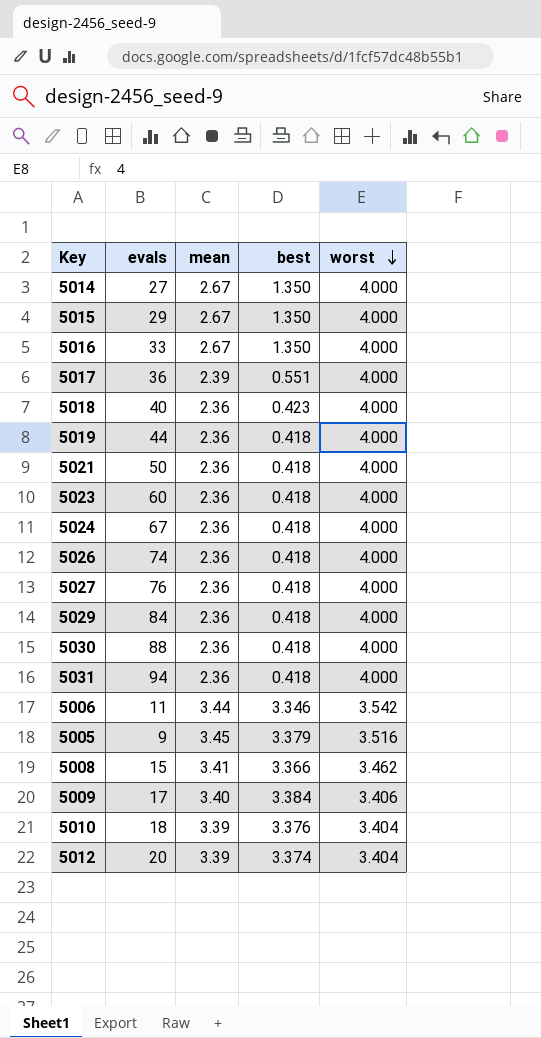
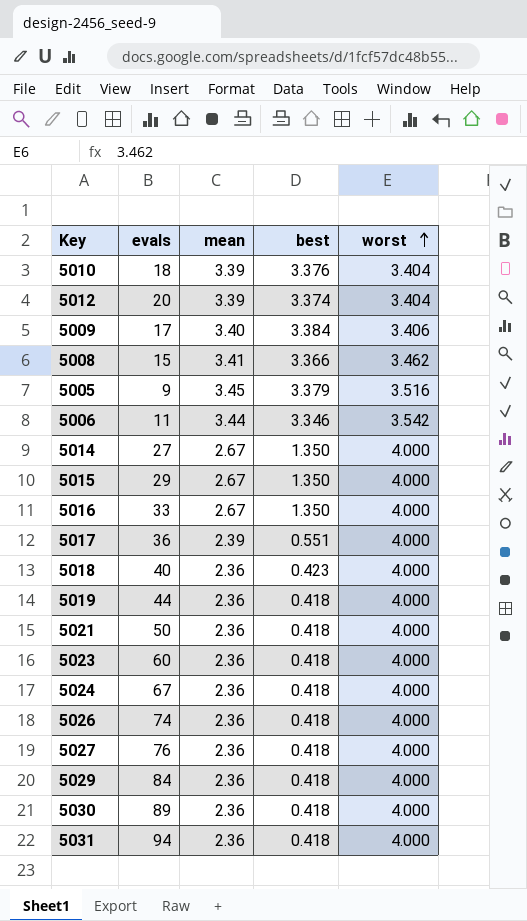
row order: worst descending -> worst ascending
5030 | evals: 88 -> 89

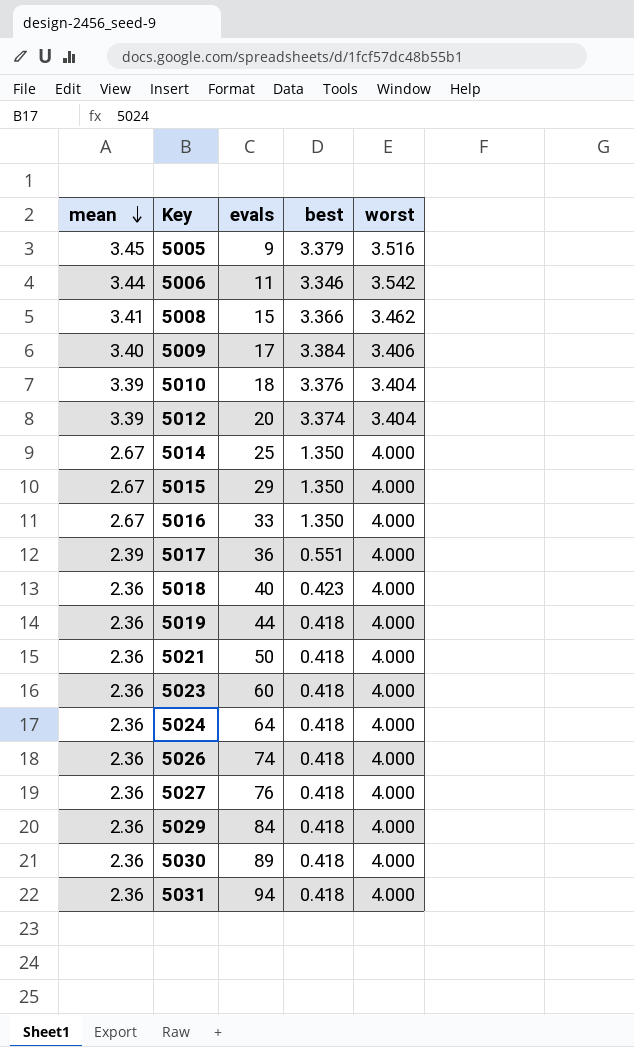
row order: worst ascending -> mean descending
column mean | position: 3 -> 1
5014 | evals: 27 -> 25
5024 | evals: 67 -> 64

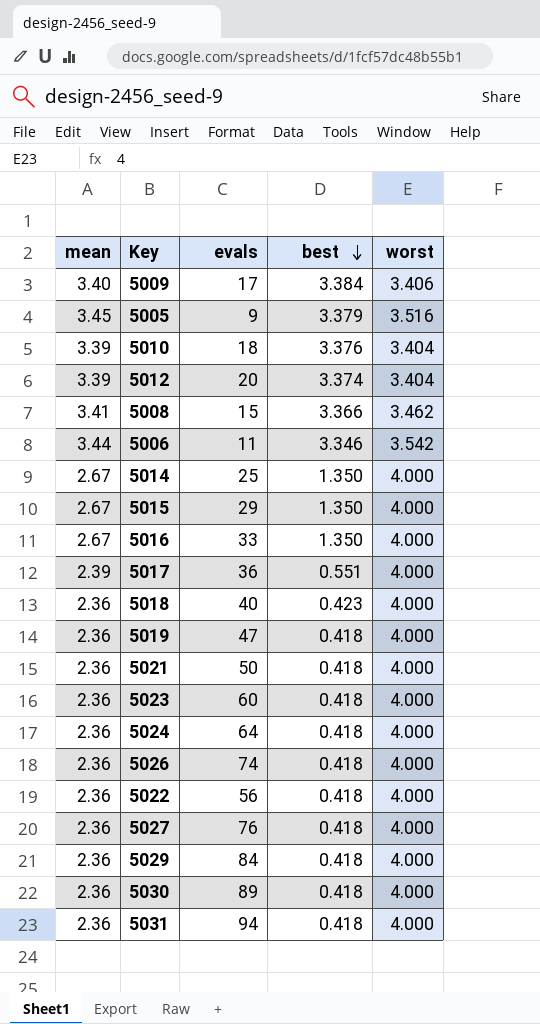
row order: mean descending -> best descending
5019 | evals: 44 -> 47
row 5022: none -> 2.36 | 56 | 0.418 | 4.000

